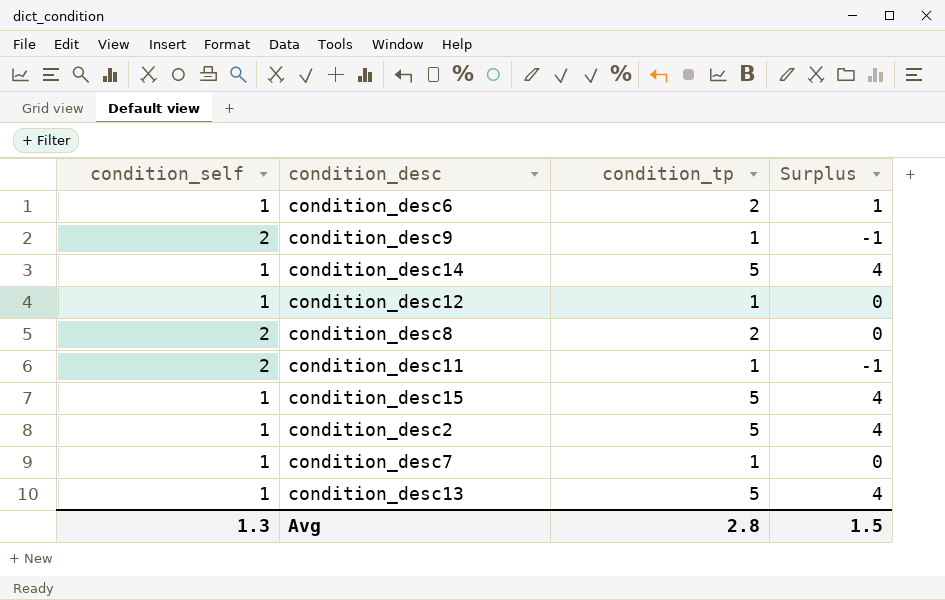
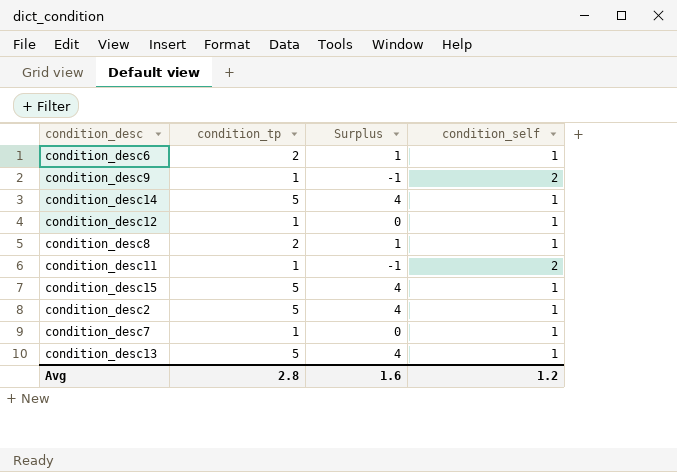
column condition_self | position: 1 -> 4
condition_desc8 | Surplus: 0 -> 1
condition_desc8 | condition_self: 2 -> 1
Avg | Surplus: 1.5 -> 1.6
Avg | condition_self: 1.3 -> 1.2

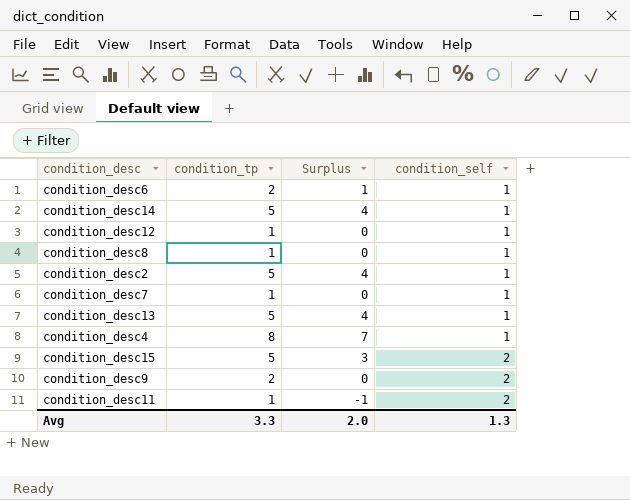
row order: none -> condition_self ascending
condition_desc8 | condition_tp: 2 -> 1
condition_desc8 | Surplus: 1 -> 0
row condition_desc4: none -> 8 | 7 | 1
condition_desc15 | Surplus: 4 -> 3
condition_desc15 | condition_self: 1 -> 2
condition_desc9 | condition_tp: 1 -> 2
condition_desc9 | Surplus: -1 -> 0
Avg | condition_tp: 2.8 -> 3.3
Avg | Surplus: 1.6 -> 2.0
Avg | condition_self: 1.2 -> 1.3

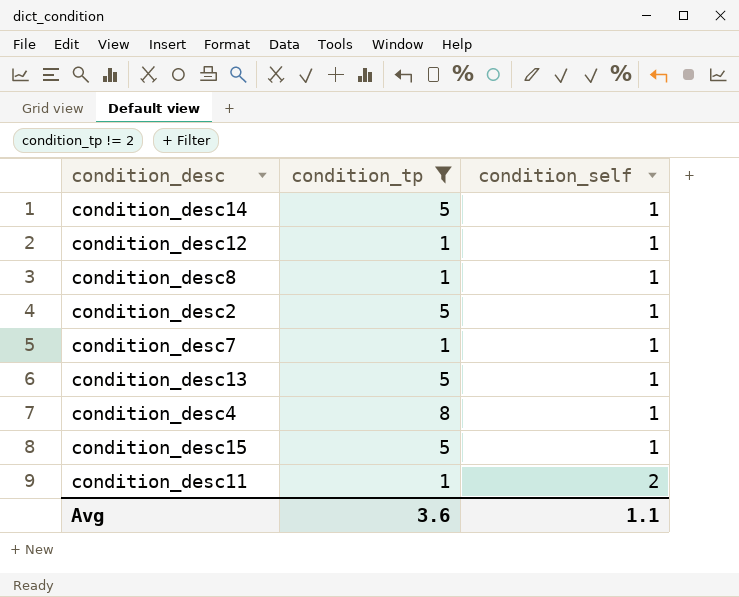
filter: none -> condition_tp != 2
column Surplus | formula: [condition_tp] - [condition_self] -> none
condition_desc15 | condition_self: 2 -> 1
Avg | condition_tp: 3.3 -> 3.6
Avg | condition_self: 1.3 -> 1.1

